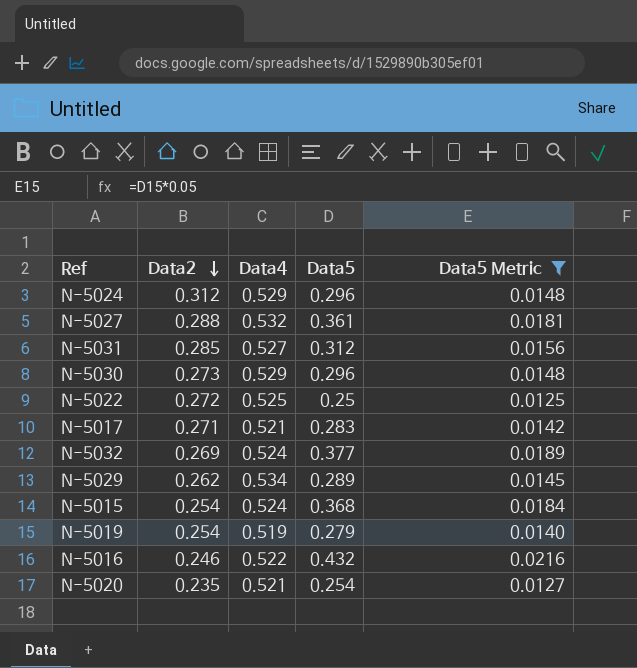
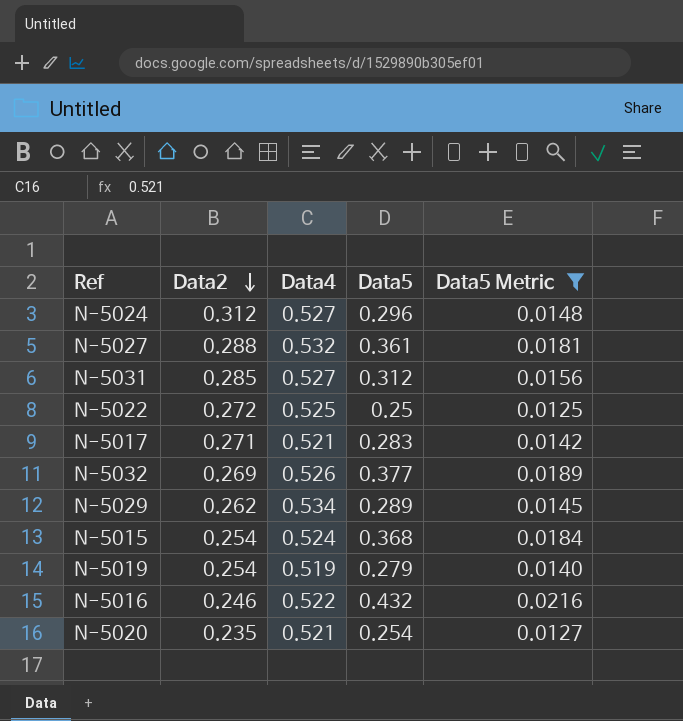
row N-5030: 0.273 | 0.529 | 0.296 | 0.0148 -> none
N-5024 | Data4: 0.529 -> 0.527
N-5032 | Data4: 0.524 -> 0.526

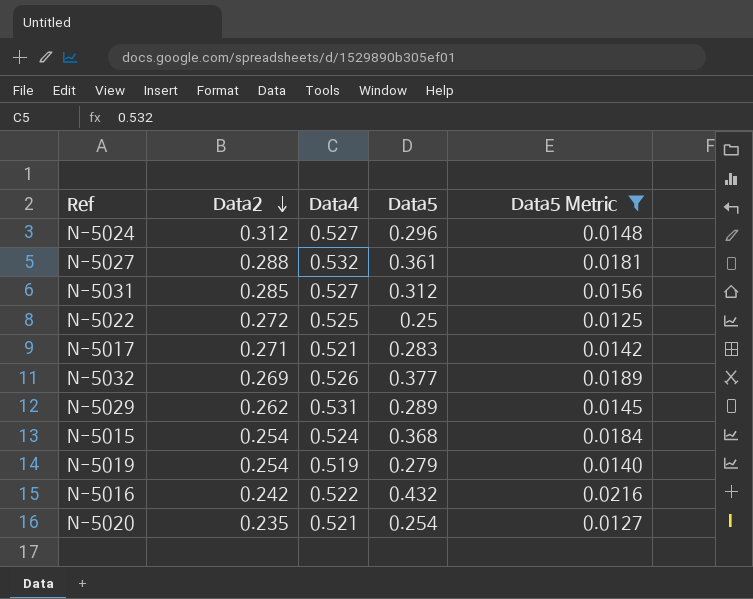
N-5029 | Data4: 0.534 -> 0.531
N-5016 | Data2: 0.246 -> 0.242

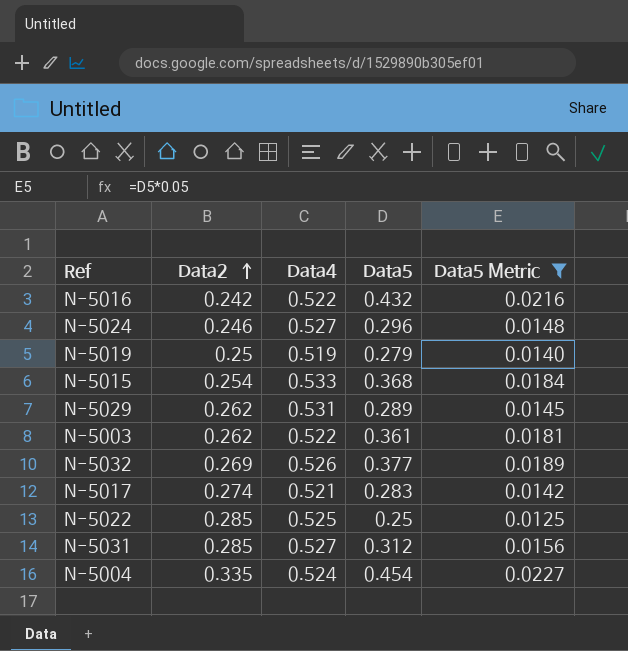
row order: Data2 descending -> Data2 ascending
row N-5027: 0.288 | 0.532 | 0.361 | 0.0181 -> none
row N-5020: 0.235 | 0.521 | 0.254 | 0.0127 -> none
N-5024 | Data2: 0.312 -> 0.246
N-5019 | Data2: 0.254 -> 0.25
N-5015 | Data4: 0.524 -> 0.533
row N-5003: none -> 0.262 | 0.522 | 0.361 | 0.0181
N-5017 | Data2: 0.271 -> 0.274
N-5022 | Data2: 0.272 -> 0.285
row N-5004: none -> 0.335 | 0.524 | 0.454 | 0.0227

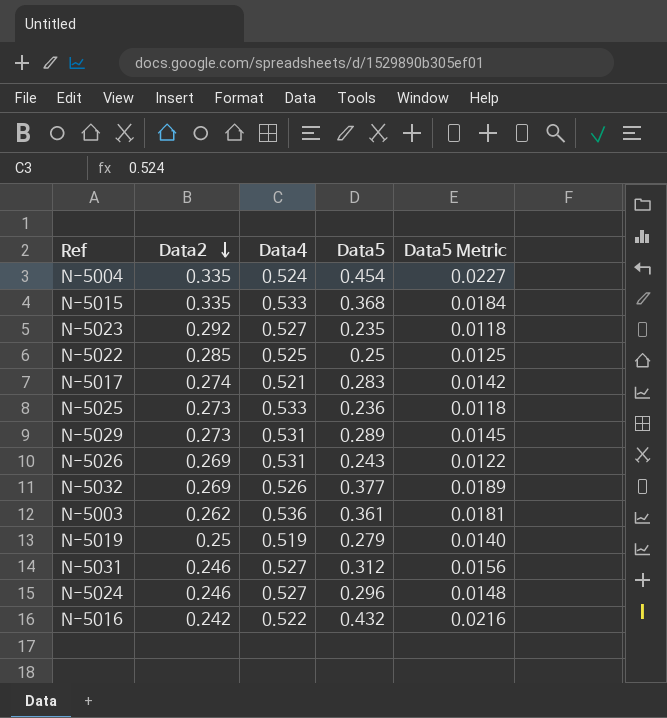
filter: Data5 Metric >= 0.0125 -> none
row order: Data2 ascending -> Data2 descending
N-5015 | Data2: 0.254 -> 0.335
N-5029 | Data2: 0.262 -> 0.273
N-5003 | Data4: 0.522 -> 0.536
N-5031 | Data2: 0.285 -> 0.246

